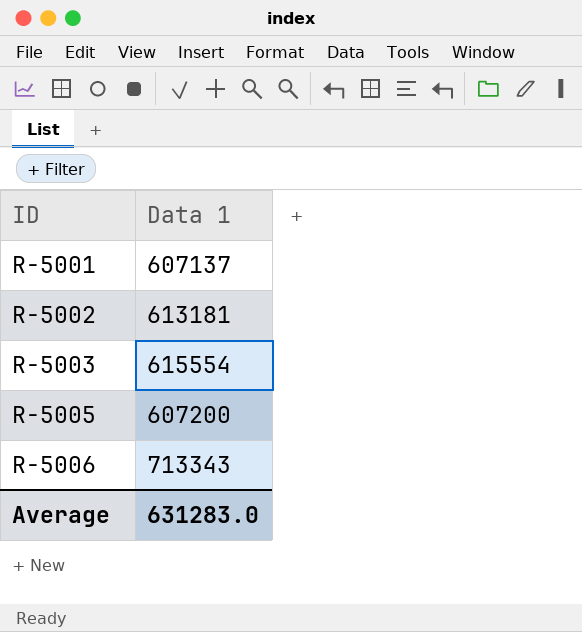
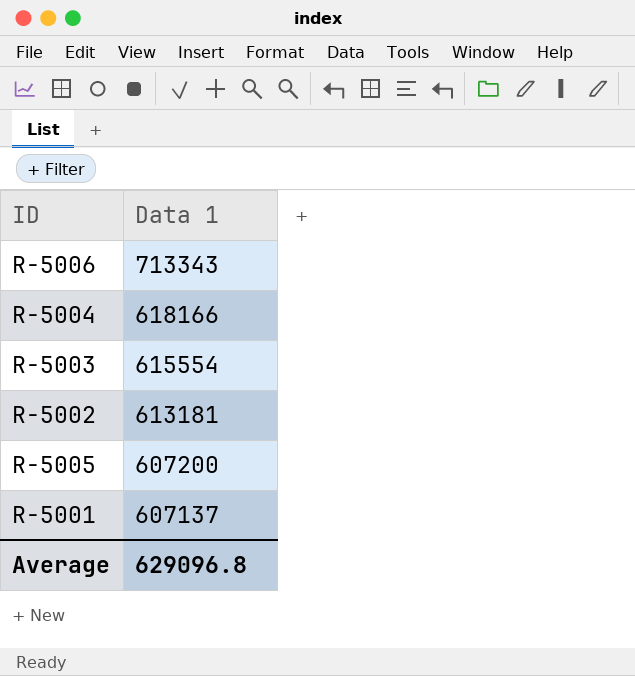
row order: ID ascending -> Data 1 descending
row R-5004: none -> 618166
Average | Data 1: 631283.0 -> 629096.8

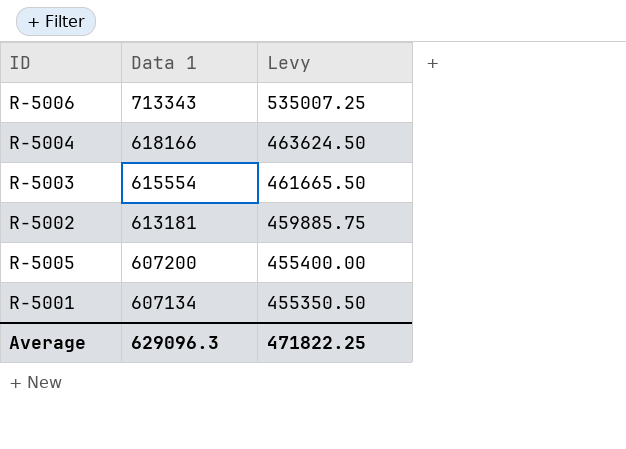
column Levy | formula: none -> [Data 1] * 0.75
R-5001 | Data 1: 607137 -> 607134
Average | Data 1: 629096.8 -> 629096.3

